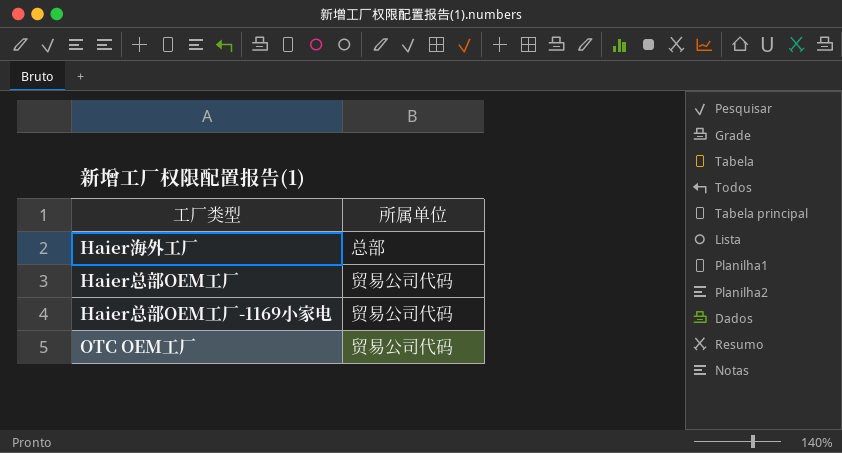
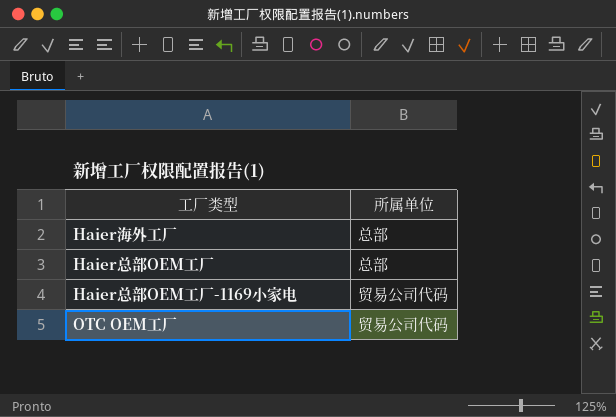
Haier总部OEM工厂 | 所属单位: 贸易公司代码 -> 总部

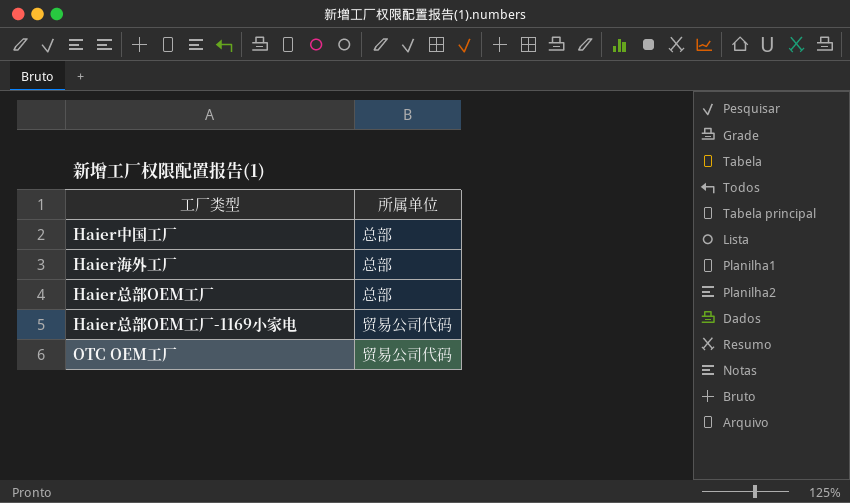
row Haier中国工厂: none -> 总部

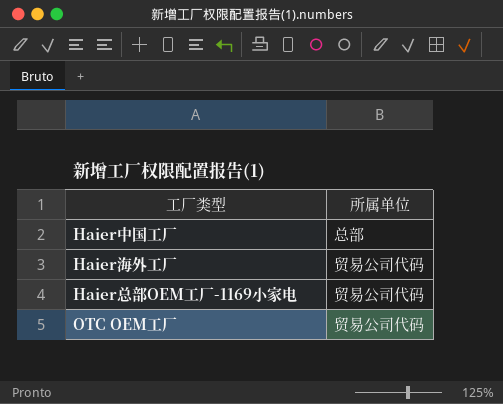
row Haier总部OEM工厂: 总部 -> none
Haier海外工厂 | 所属单位: 总部 -> 贸易公司代码

